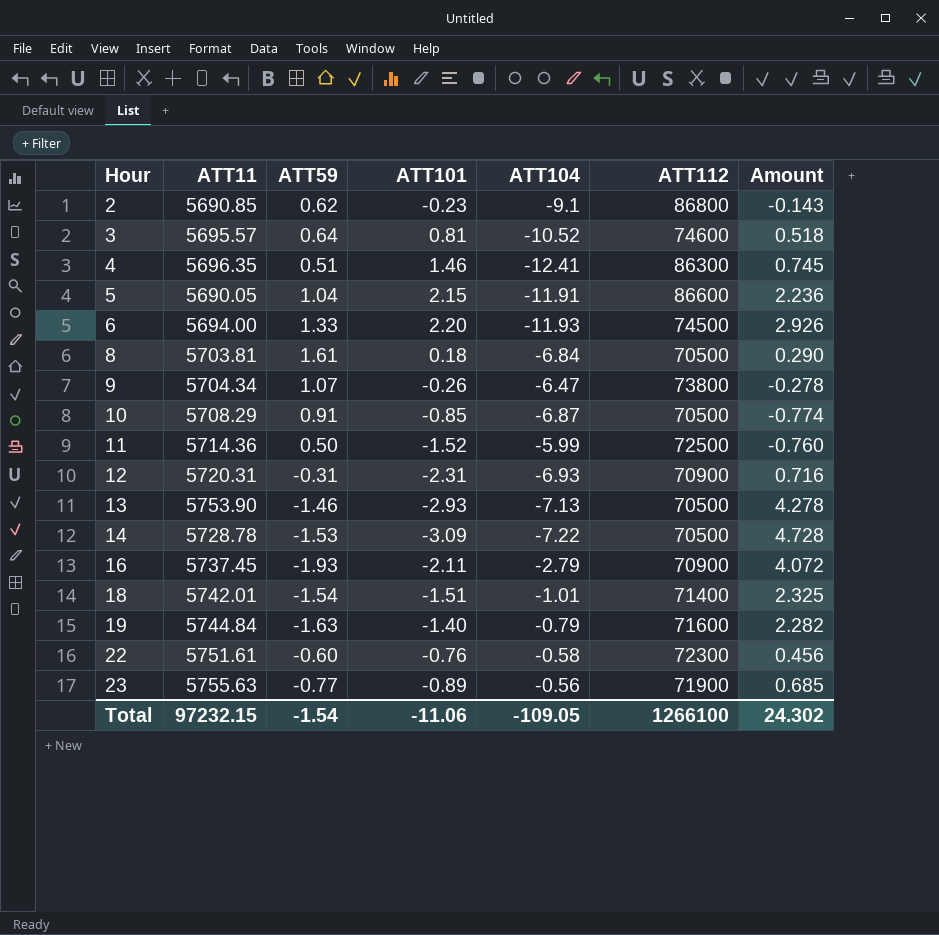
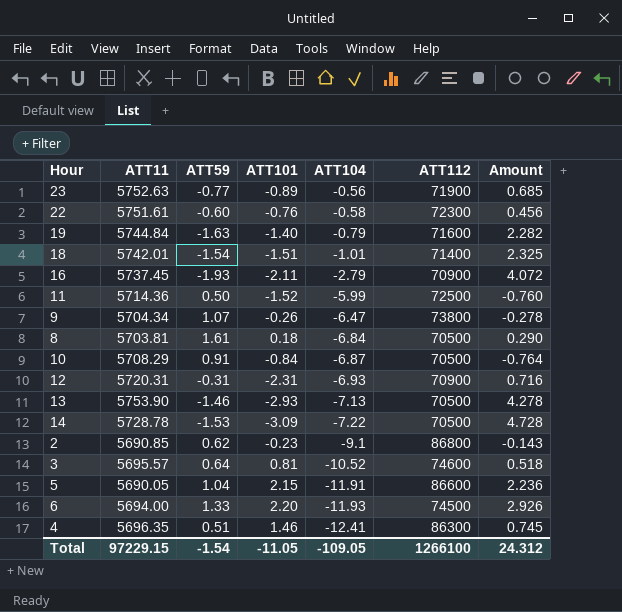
row order: Hour ascending -> ATT104 descending
23 | ATT11: 5755.63 -> 5752.63
10 | ATT101: -0.85 -> -0.84
10 | Amount: -0.774 -> -0.764
Total | ATT11: 97232.15 -> 97229.15
Total | ATT101: -11.06 -> -11.05
Total | Amount: 24.302 -> 24.312

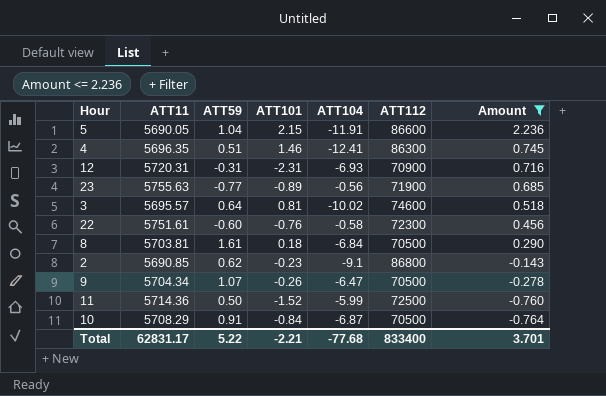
filter: none -> Amount <= 2.236
row order: ATT104 descending -> Amount descending
23 | ATT11: 5752.63 -> 5755.63
3 | ATT104: -10.52 -> -10.02
9 | ATT112: 73800 -> 70500
Total | ATT11: 97229.15 -> 62831.17
Total | ATT59: -1.54 -> 5.22
Total | ATT101: -11.05 -> -2.21
Total | ATT104: -109.05 -> -77.68
Total | ATT112: 1266100 -> 833400
Total | Amount: 24.312 -> 3.701

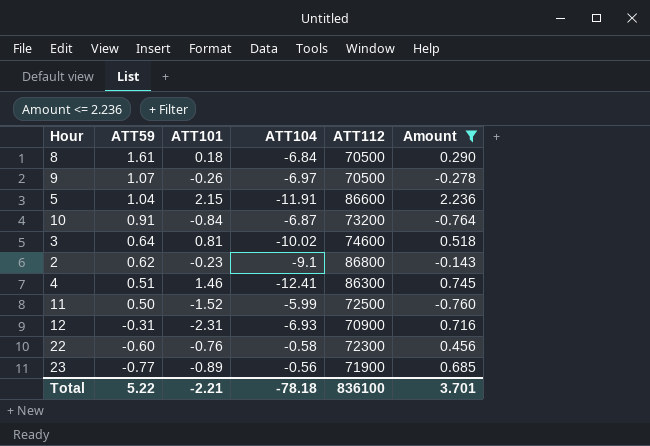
row order: Amount descending -> ATT59 descending
column ATT11 | position: 2 -> none
9 | ATT104: -6.47 -> -6.97
10 | ATT112: 70500 -> 73200
Total | ATT104: -77.68 -> -78.18
Total | ATT112: 833400 -> 836100

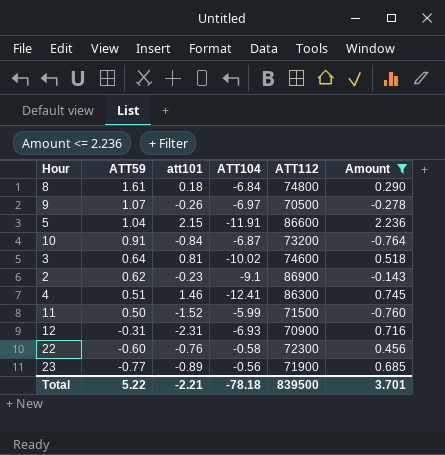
column name: ATT101 -> att101
8 | ATT112: 70500 -> 74800
2 | ATT112: 86800 -> 86900
11 | ATT112: 72500 -> 71500
Total | ATT112: 836100 -> 839500

